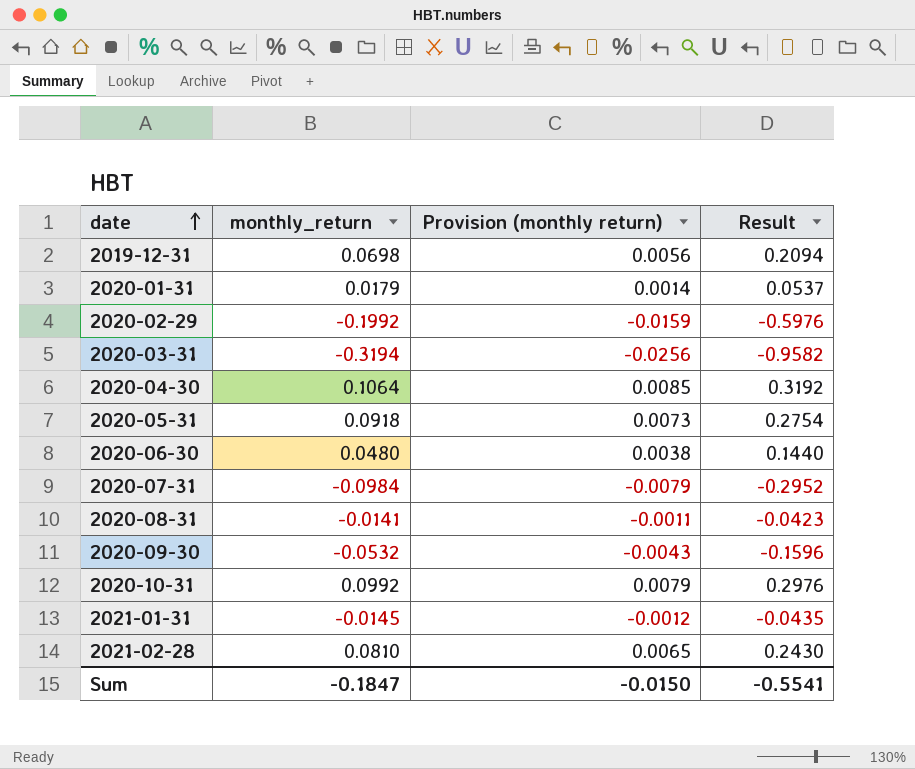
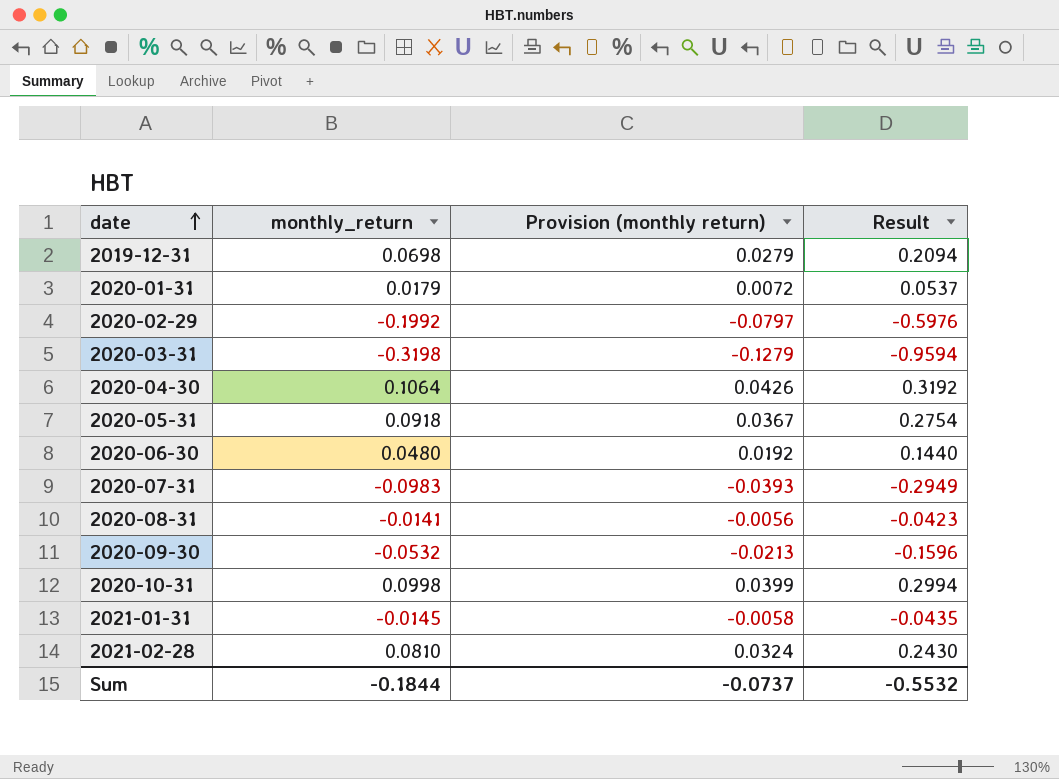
column Provision (monthly return) | formula: [monthly_return] * 0.08 -> [monthly_return] * 0.4
2020-03-31 | monthly_return: -0.3194 -> -0.3198
2020-03-31 | Result: -0.9582 -> -0.9594
2020-07-31 | monthly_return: -0.0984 -> -0.0983
2020-07-31 | Result: -0.2952 -> -0.2949
2020-10-31 | monthly_return: 0.0992 -> 0.0998
2020-10-31 | Result: 0.2976 -> 0.2994
Sum | monthly_return: -0.1847 -> -0.1844
Sum | Provision (monthly return): -0.0150 -> -0.0737
Sum | Result: -0.5541 -> -0.5532

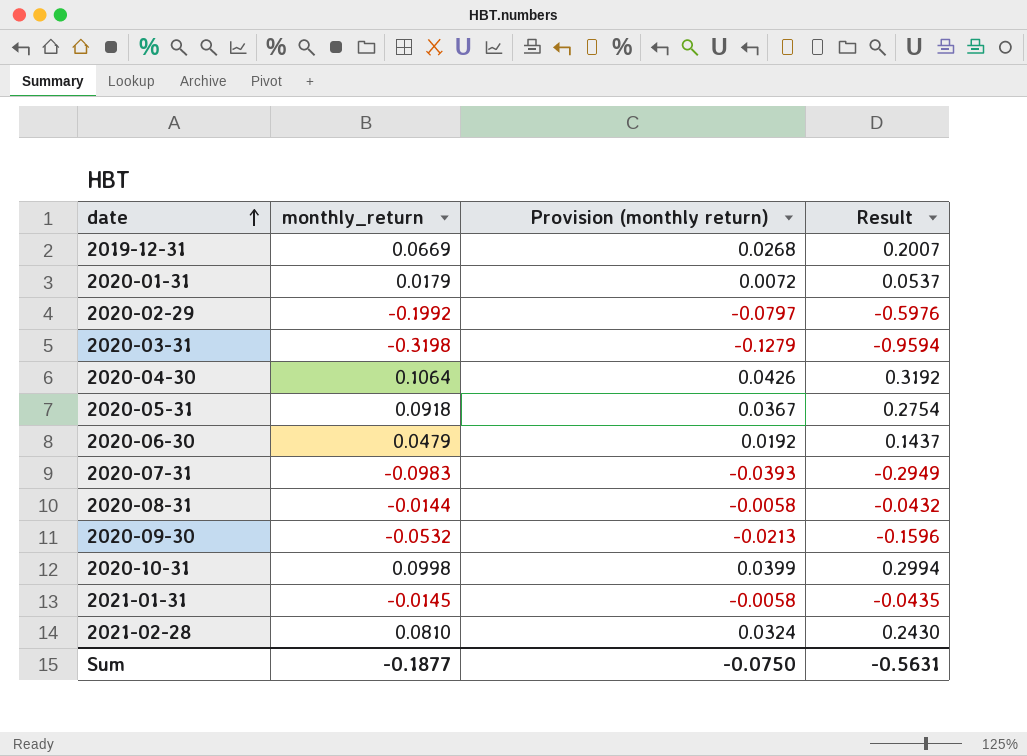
2019-12-31 | monthly_return: 0.0698 -> 0.0669
2019-12-31 | Provision (monthly return): 0.0279 -> 0.0268
2019-12-31 | Result: 0.2094 -> 0.2007
2020-06-30 | monthly_return: 0.0480 -> 0.0479
2020-06-30 | Result: 0.1440 -> 0.1437
2020-08-31 | monthly_return: -0.0141 -> -0.0144
2020-08-31 | Provision (monthly return): -0.0056 -> -0.0058
2020-08-31 | Result: -0.0423 -> -0.0432
Sum | monthly_return: -0.1844 -> -0.1877
Sum | Provision (monthly return): -0.0737 -> -0.0750
Sum | Result: -0.5532 -> -0.5631

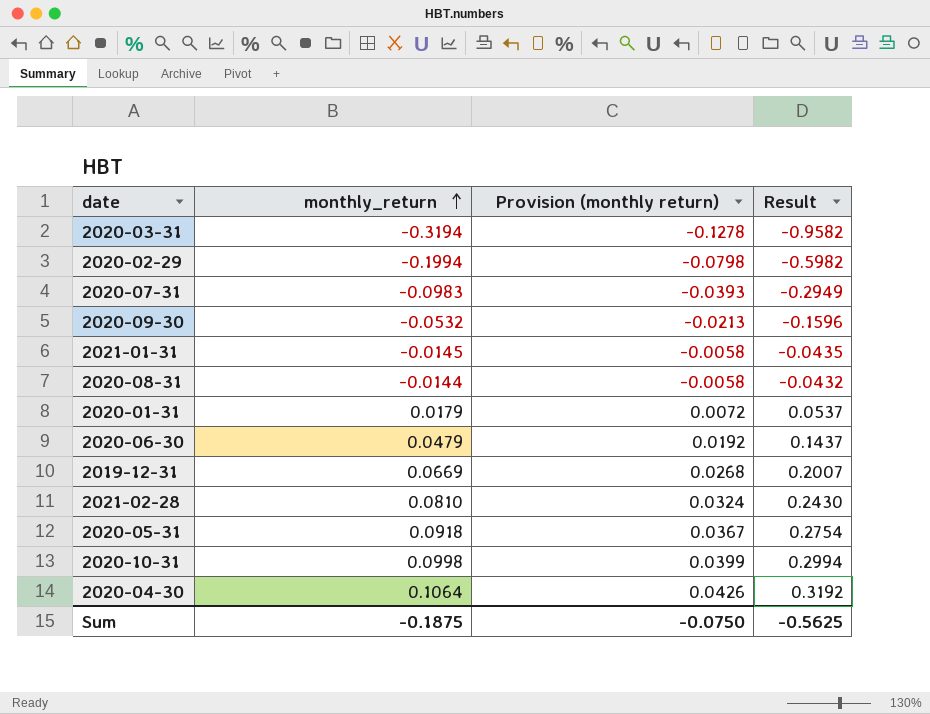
row order: date ascending -> monthly_return ascending
2020-03-31 | monthly_return: -0.3198 -> -0.3194
2020-03-31 | Provision (monthly return): -0.1279 -> -0.1278
2020-03-31 | Result: -0.9594 -> -0.9582
2020-02-29 | monthly_return: -0.1992 -> -0.1994
2020-02-29 | Provision (monthly return): -0.0797 -> -0.0798
2020-02-29 | Result: -0.5976 -> -0.5982
Sum | monthly_return: -0.1877 -> -0.1875
Sum | Result: -0.5631 -> -0.5625

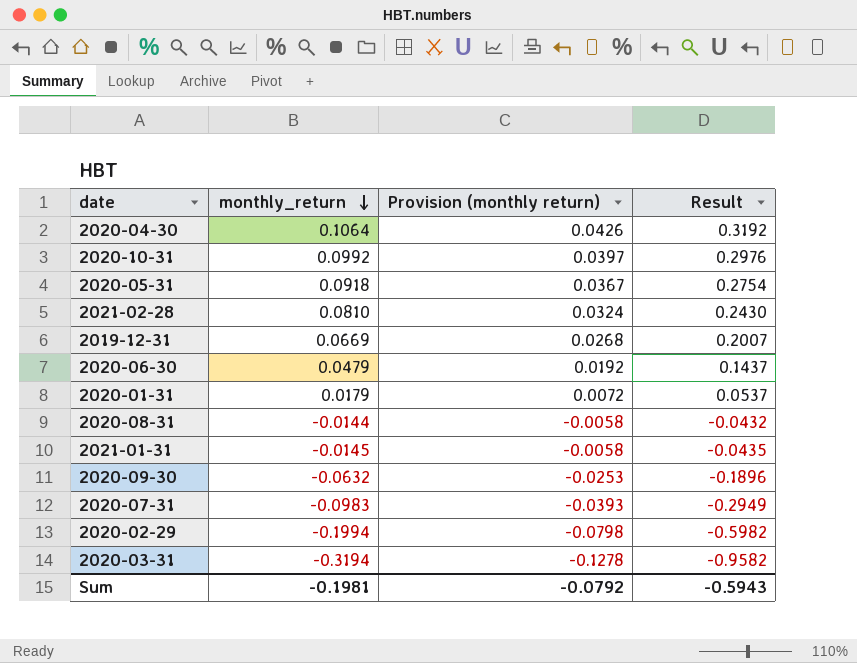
row order: monthly_return ascending -> monthly_return descending
2020-10-31 | monthly_return: 0.0998 -> 0.0992
2020-10-31 | Provision (monthly return): 0.0399 -> 0.0397
2020-10-31 | Result: 0.2994 -> 0.2976
2020-09-30 | monthly_return: -0.0532 -> -0.0632
2020-09-30 | Provision (monthly return): -0.0213 -> -0.0253
2020-09-30 | Result: -0.1596 -> -0.1896
Sum | monthly_return: -0.1875 -> -0.1981
Sum | Provision (monthly return): -0.0750 -> -0.0792
Sum | Result: -0.5625 -> -0.5943

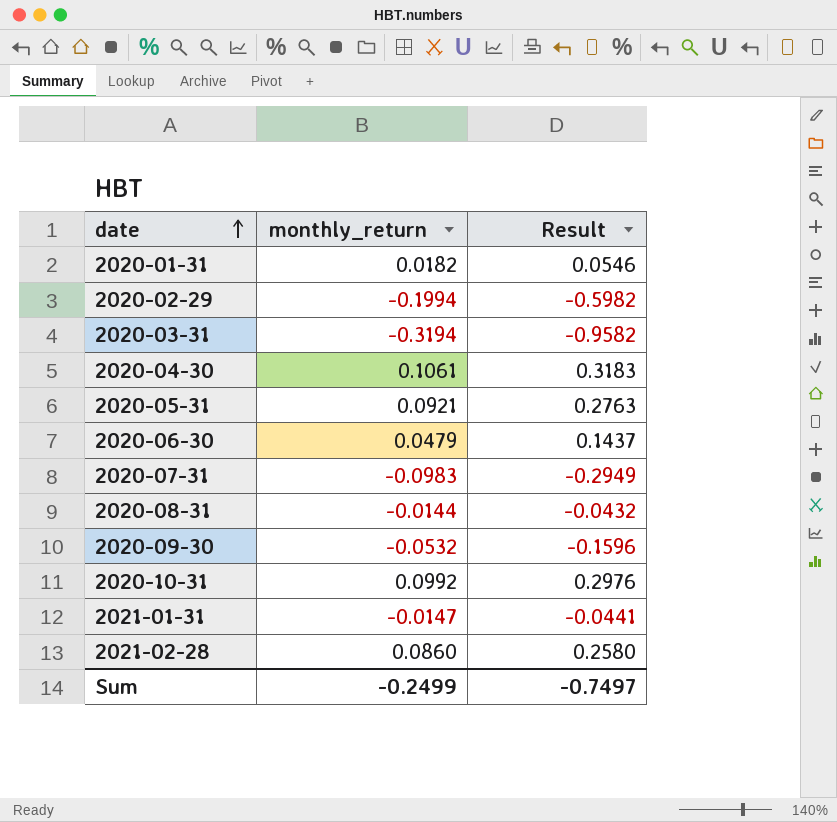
row order: monthly_return descending -> date ascending
column Provision (monthly return) | formula: [monthly_return] * 0.4 -> none
row 2019-12-31: 0.0669 | 0.0268 | 0.2007 -> none
2020-01-31 | monthly_return: 0.0179 -> 0.0182
2020-01-31 | Result: 0.0537 -> 0.0546
2020-04-30 | monthly_return: 0.1064 -> 0.1061
2020-04-30 | Result: 0.3192 -> 0.3183
2020-05-31 | monthly_return: 0.0918 -> 0.0921
2020-05-31 | Result: 0.2754 -> 0.2763
2020-09-30 | monthly_return: -0.0632 -> -0.0532
2020-09-30 | Result: -0.1896 -> -0.1596
2021-01-31 | monthly_return: -0.0145 -> -0.0147
2021-01-31 | Result: -0.0435 -> -0.0441
2021-02-28 | monthly_return: 0.0810 -> 0.0860
2021-02-28 | Result: 0.2430 -> 0.2580
Sum | monthly_return: -0.1981 -> -0.2499
Sum | Result: -0.5943 -> -0.7497

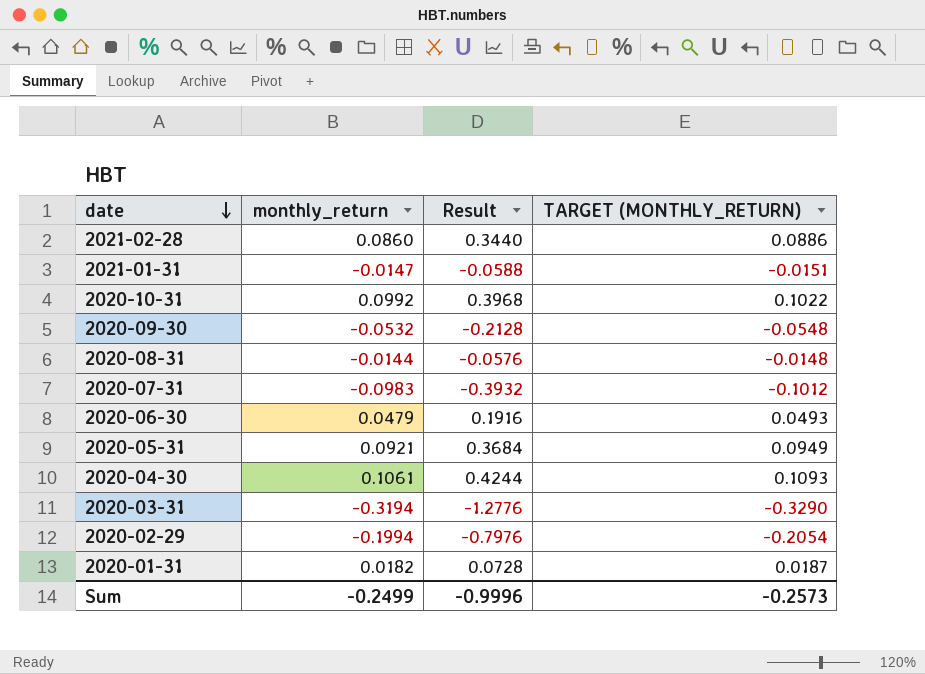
row order: date ascending -> date descending
column Result | formula: [monthly_return] * 3 -> [monthly_return] * 4
column TARGET (MONTHLY_RETURN) | formula: none -> [monthly_return] * 1.03
Sum | Result: -0.7497 -> -0.9996

